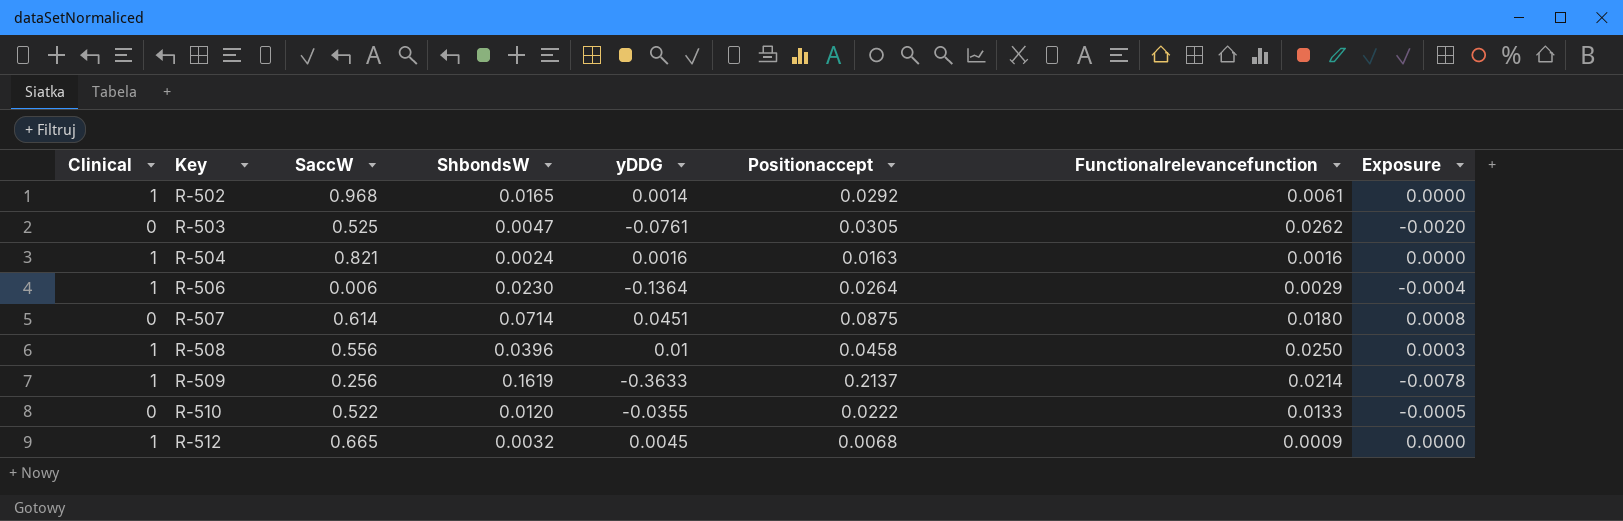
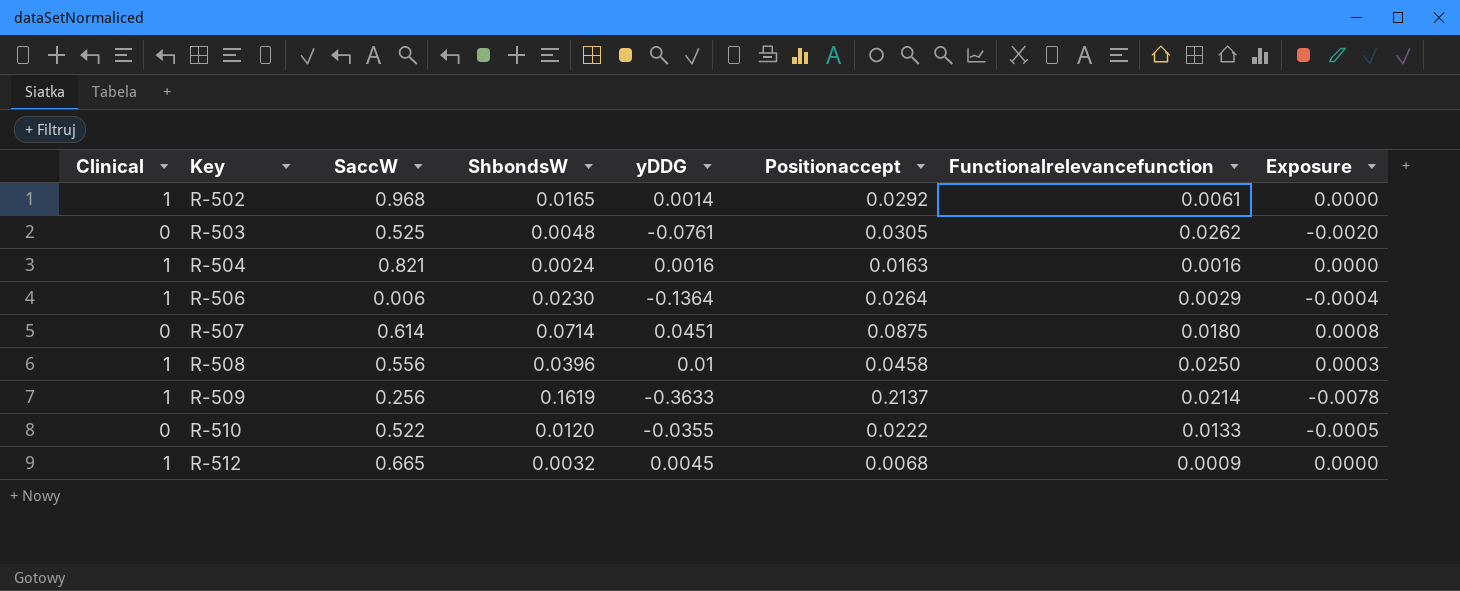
R-503 | ShbondsW: 0.0047 -> 0.0048

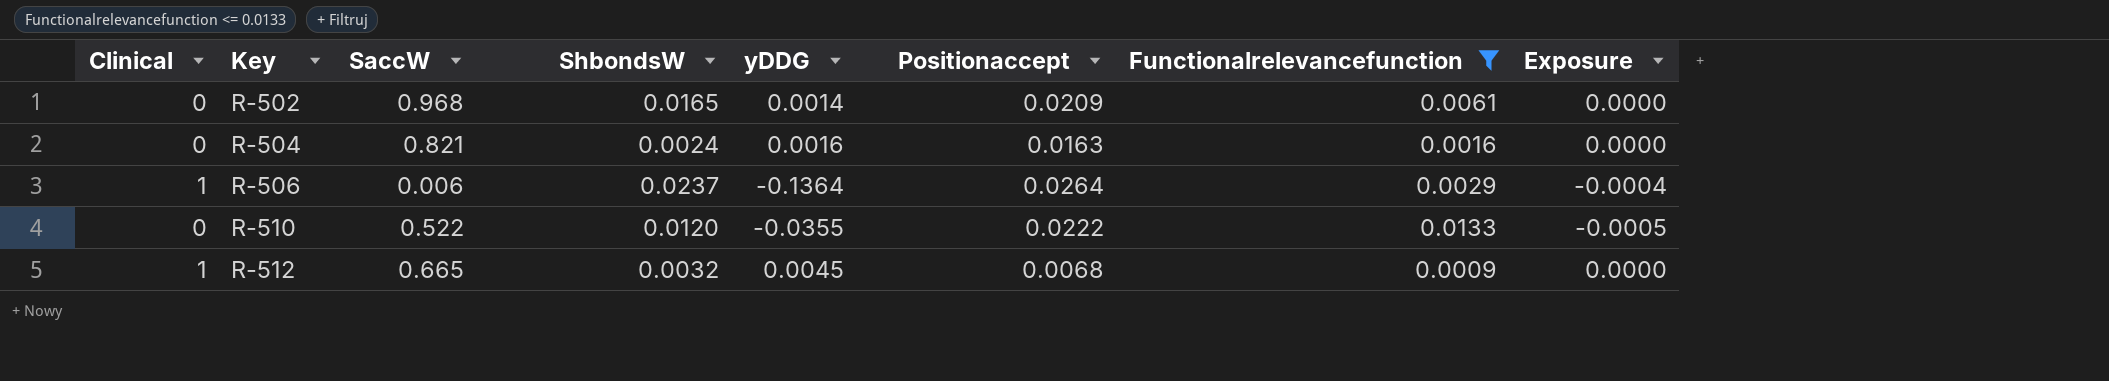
filter: none -> Functionalrelevancefunction <= 0.0133
R-502 | Clinical: 1 -> 0
R-502 | Positionaccept: 0.0292 -> 0.0209
R-504 | Clinical: 1 -> 0
R-506 | ShbondsW: 0.0230 -> 0.0237

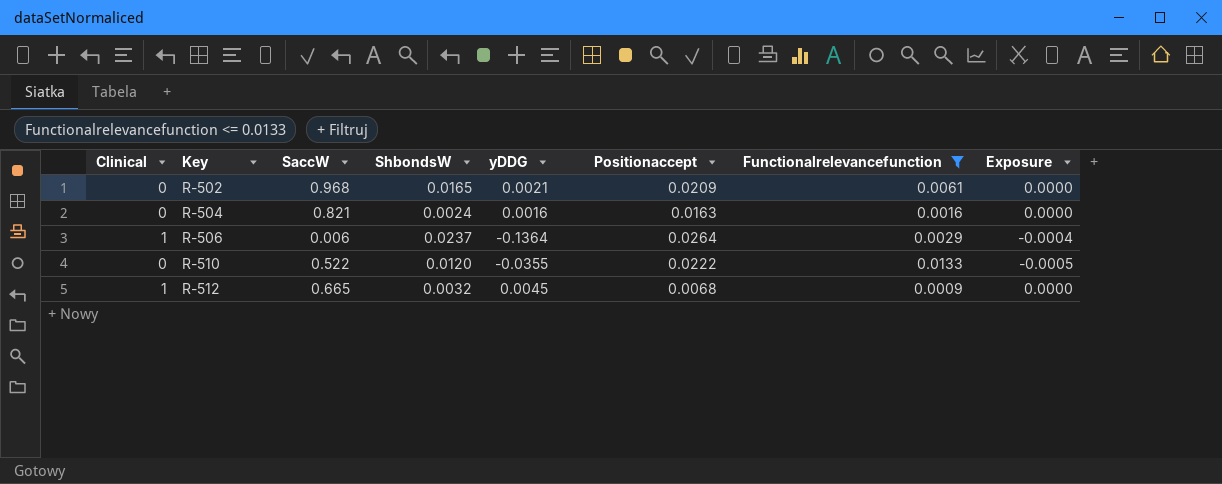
R-502 | yDDG: 0.0014 -> 0.0021

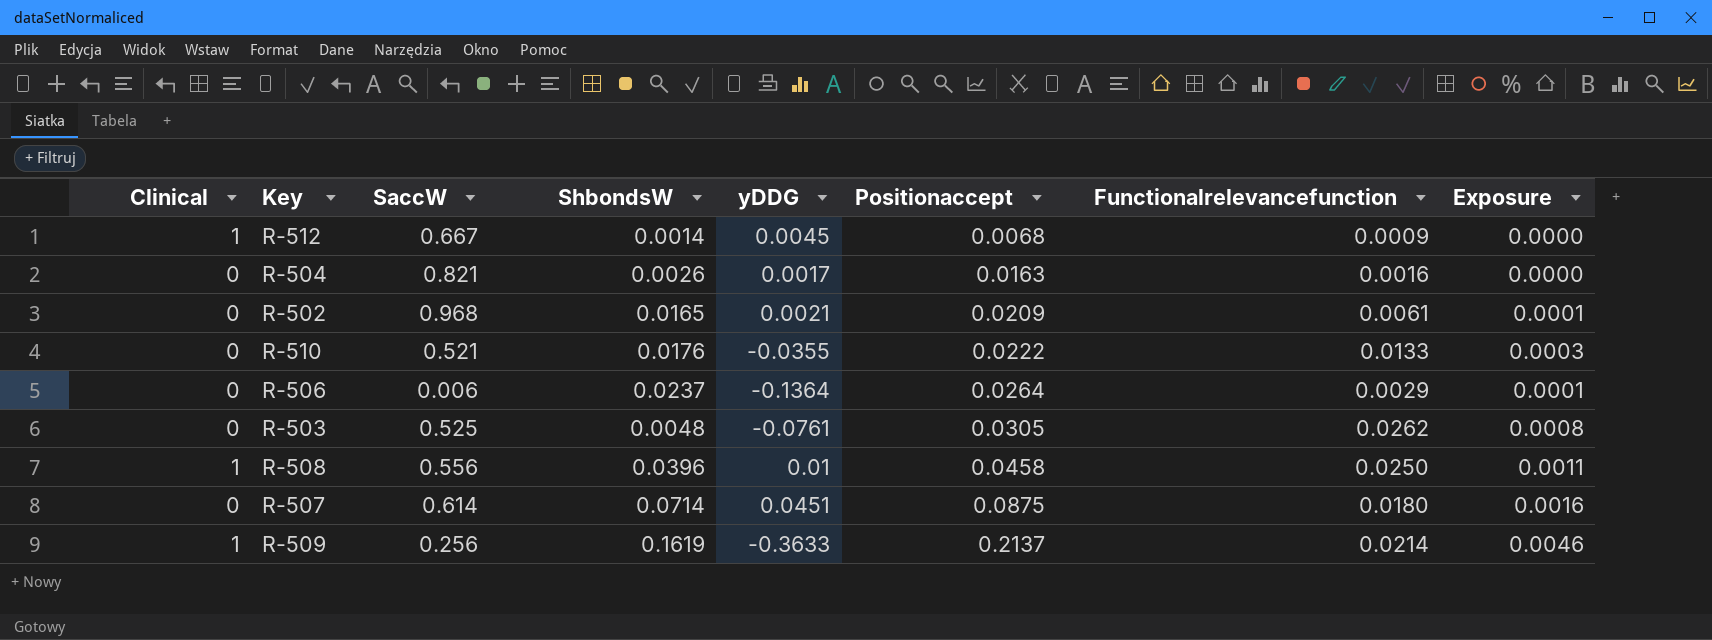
filter: Functionalrelevancefunction <= 0.0133 -> none
row order: Key ascending -> Positionaccept ascending
column Exposure | formula: [yDDG] * [Functionalrelevancefunction] -> [Positionaccept] * [Functionalrelevancefunction]
R-512 | SaccW: 0.665 -> 0.667
R-512 | ShbondsW: 0.0032 -> 0.0014
R-504 | ShbondsW: 0.0024 -> 0.0026
R-504 | yDDG: 0.0016 -> 0.0017
R-510 | SaccW: 0.522 -> 0.521
R-510 | ShbondsW: 0.0120 -> 0.0176
R-506 | Clinical: 1 -> 0

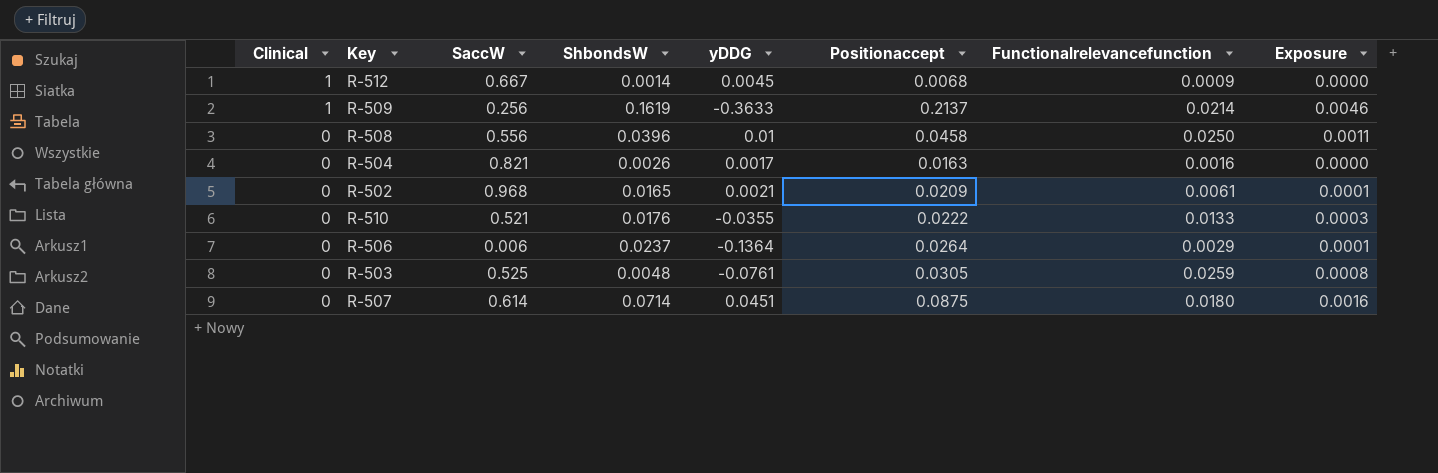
row order: Positionaccept ascending -> Clinical descending
R-508 | Clinical: 1 -> 0
R-503 | Functionalrelevancefunction: 0.0262 -> 0.0259

